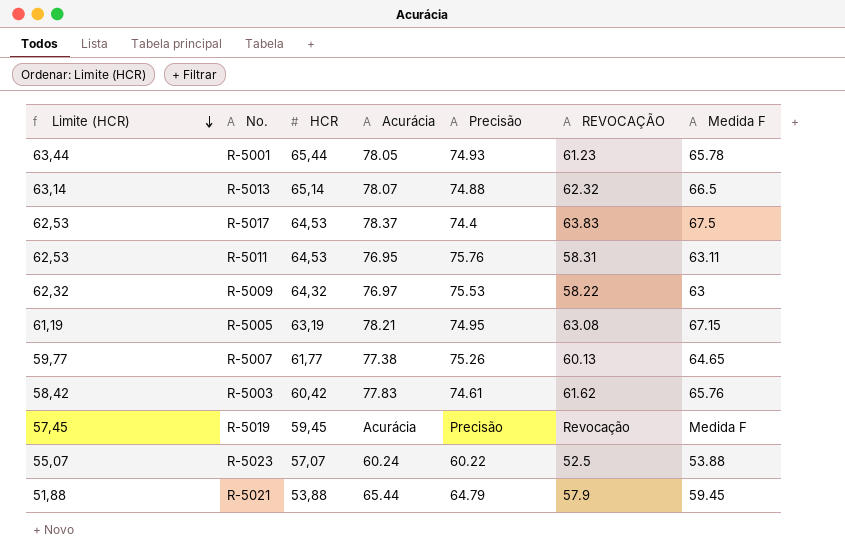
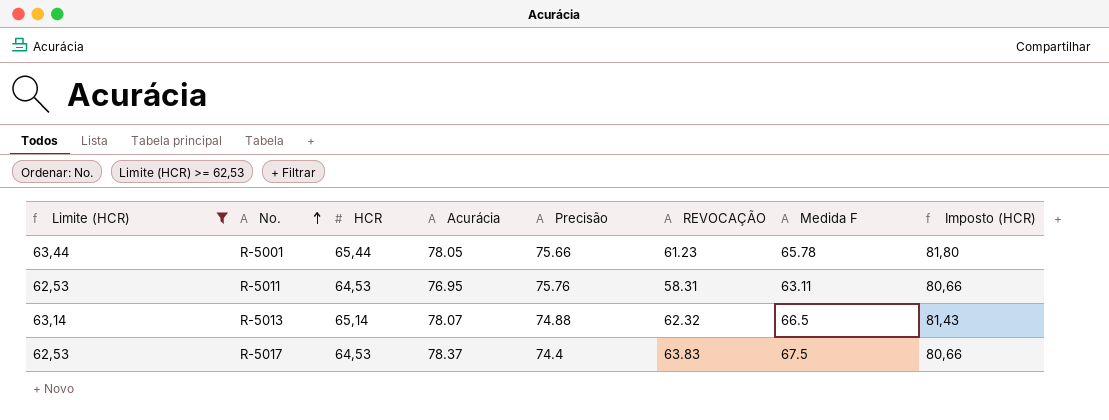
filter: none -> Limite (HCR) >= 62,53
row order: Limite (HCR) descending -> No. ascending
column Imposto (HCR) | formula: none -> [HCR] * 1,25
R-5001 | Precisão: 74.93 -> 75.66

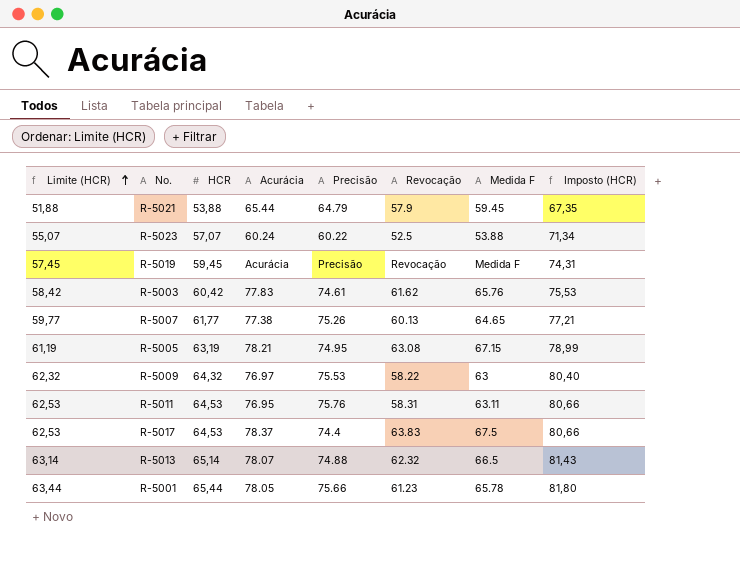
filter: Limite (HCR) >= 62,53 -> none
row order: No. ascending -> Limite (HCR) ascending
column name: REVOCAÇÃO -> Revocação

